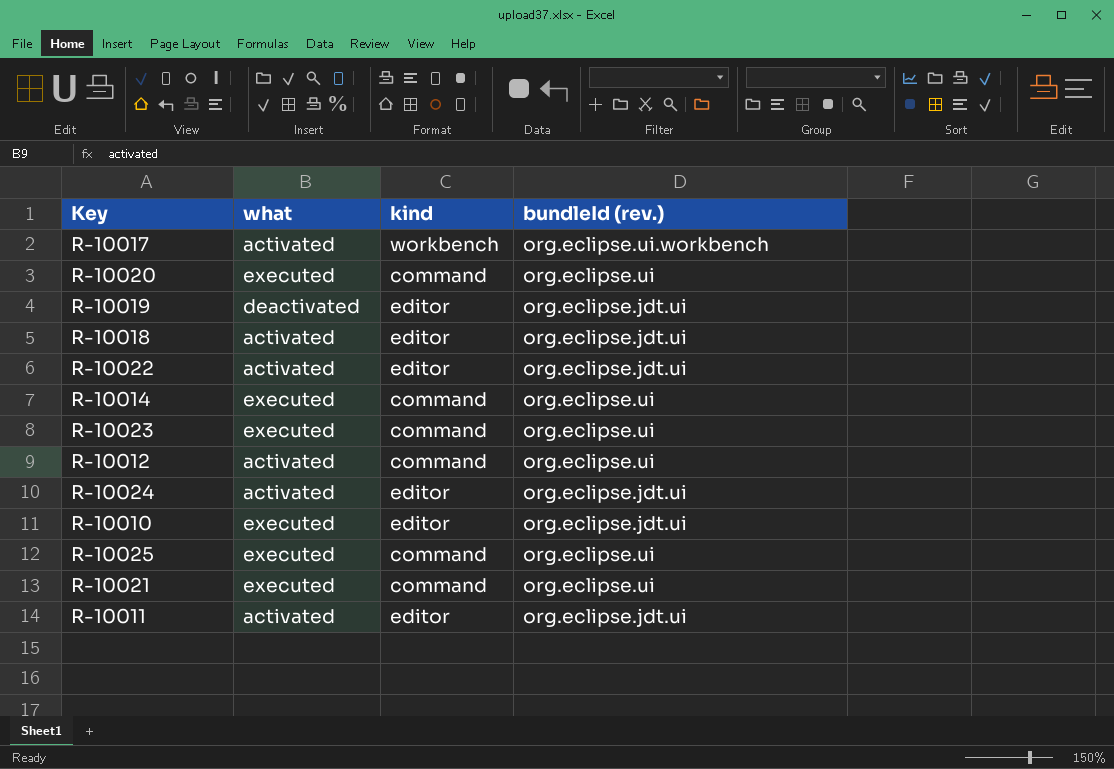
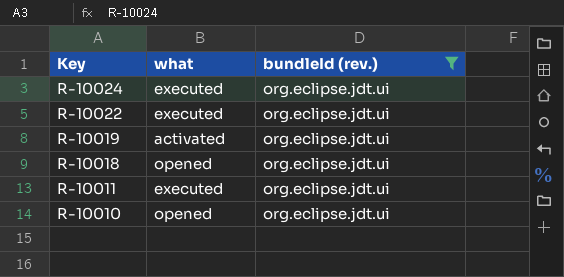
filter: none -> bundleId (rev.) = org.eclipse.jdt.ui
row order: none -> Key descending
column kind | position: 3 -> none
R-10024 | what: activated -> executed
R-10022 | what: activated -> executed
R-10019 | what: deactivated -> activated
R-10018 | what: activated -> opened
R-10011 | what: activated -> executed
R-10010 | what: executed -> opened

